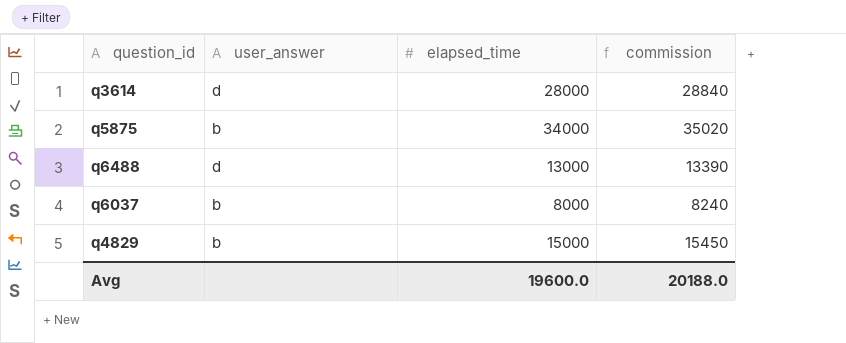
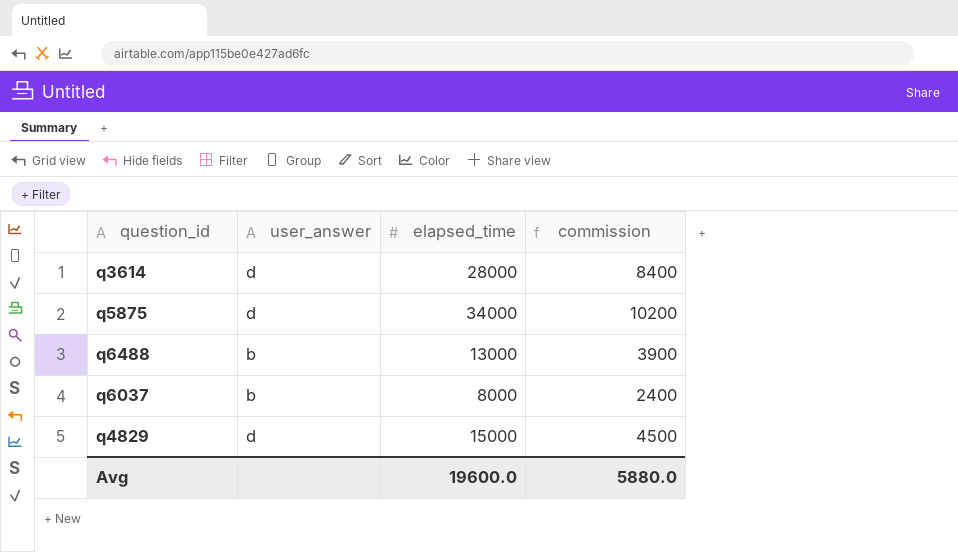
column commission | formula: [elapsed_time] * 1.03 -> [elapsed_time] * 0.3
q5875 | user_answer: b -> d
q6488 | user_answer: d -> b
q4829 | user_answer: b -> d
Avg | commission: 20188.0 -> 5880.0

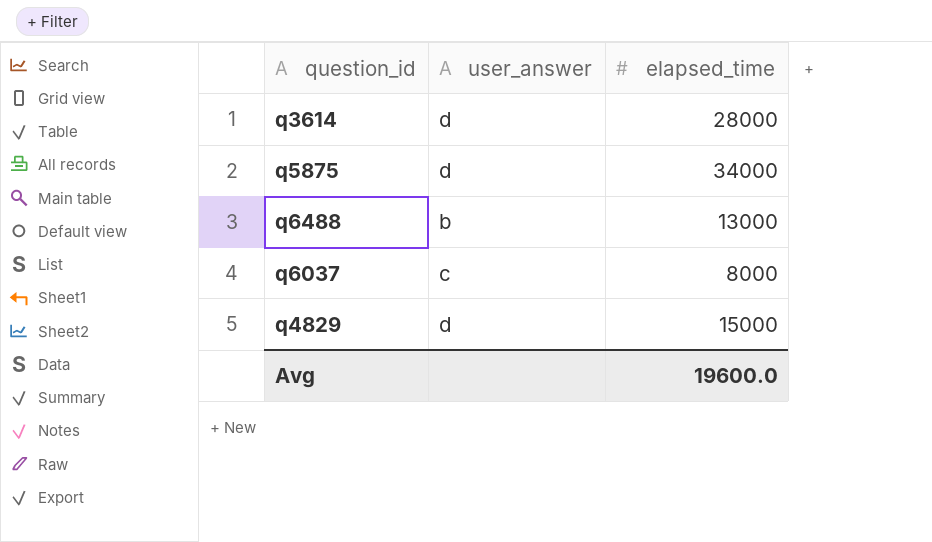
column commission | formula: [elapsed_time] * 0.3 -> none
q6037 | user_answer: b -> c

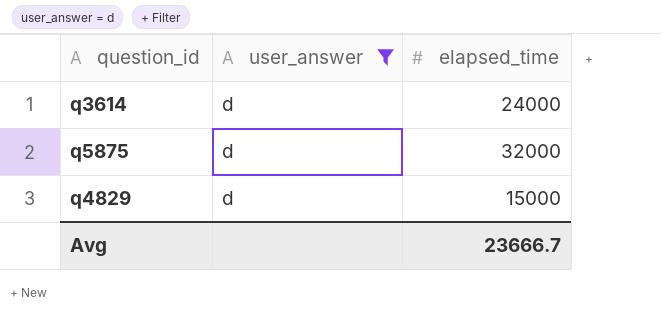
filter: none -> user_answer = d
q3614 | elapsed_time: 28000 -> 24000
q5875 | elapsed_time: 34000 -> 32000
Avg | elapsed_time: 19600.0 -> 23666.7

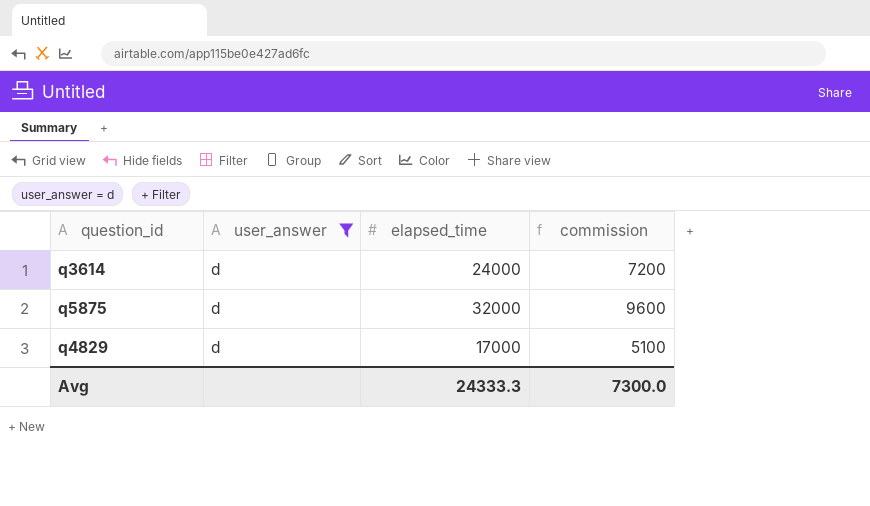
column commission | formula: none -> [elapsed_time] * 0.3
q4829 | elapsed_time: 15000 -> 17000
Avg | elapsed_time: 23666.7 -> 24333.3

